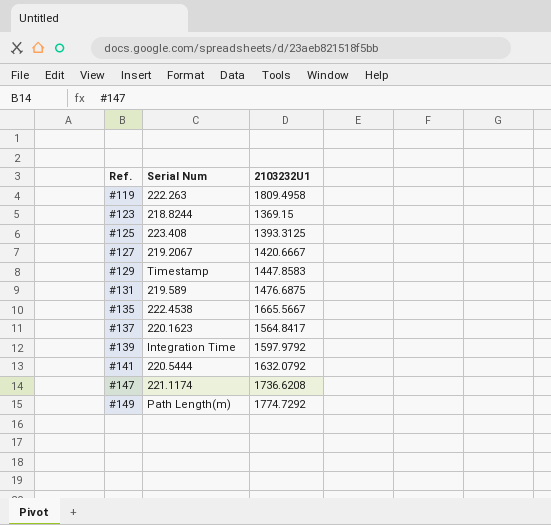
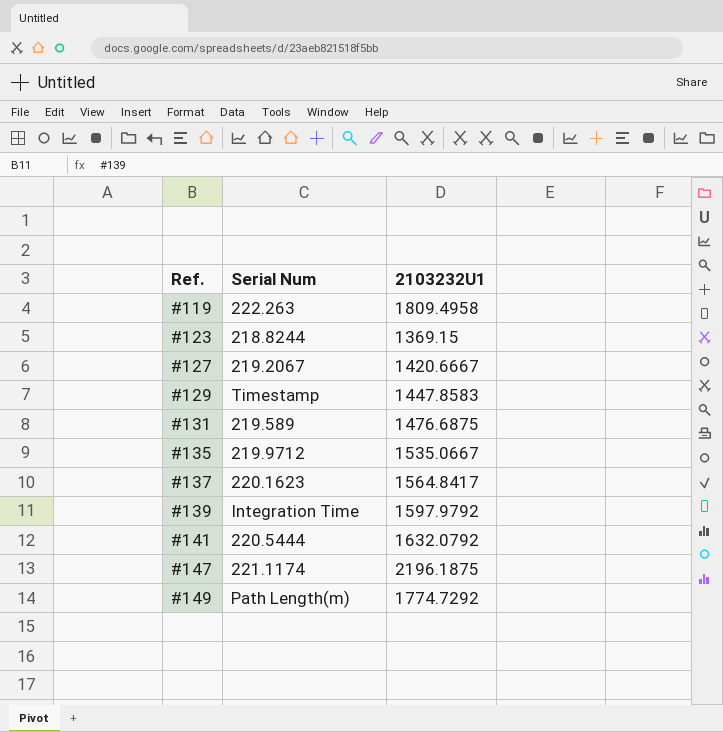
row #125: 223.408 | 1393.3125 -> none
#135 | Serial Num: 222.4538 -> 219.9712
#135 | 2103232U1: 1665.5667 -> 1535.0667
#147 | 2103232U1: 1736.6208 -> 2196.1875

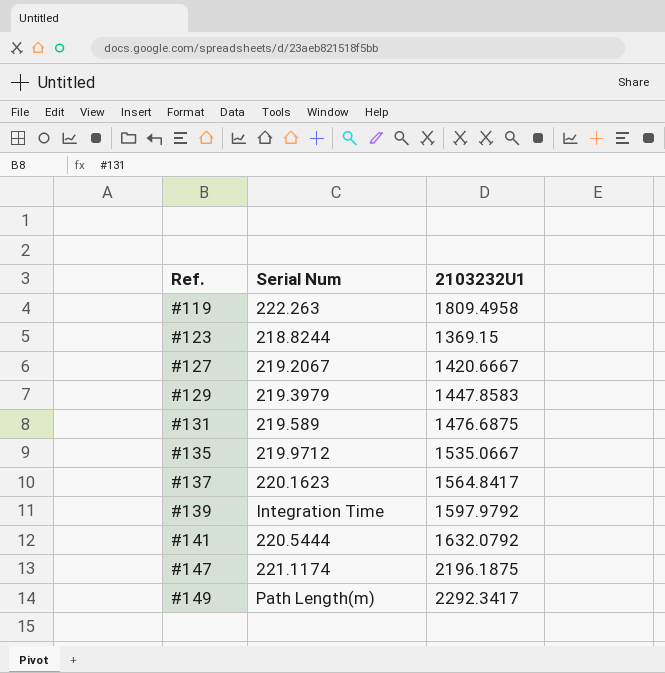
#129 | Serial Num: Timestamp -> 219.3979
#149 | 2103232U1: 1774.7292 -> 2292.3417

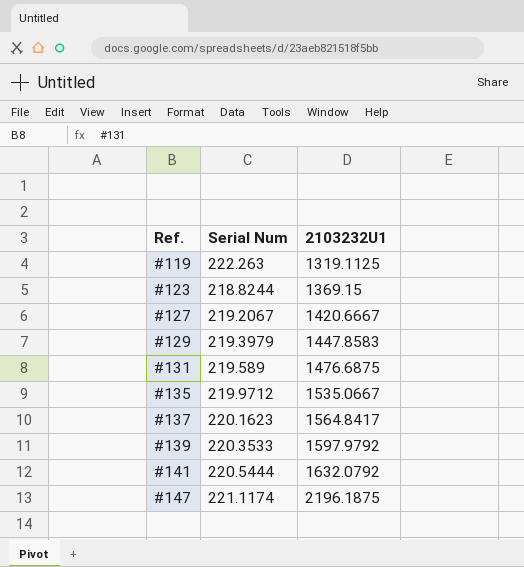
row #149: Path Length(m) | 2292.3417 -> none
#119 | 2103232U1: 1809.4958 -> 1319.1125
#139 | Serial Num: Integration Time -> 220.3533

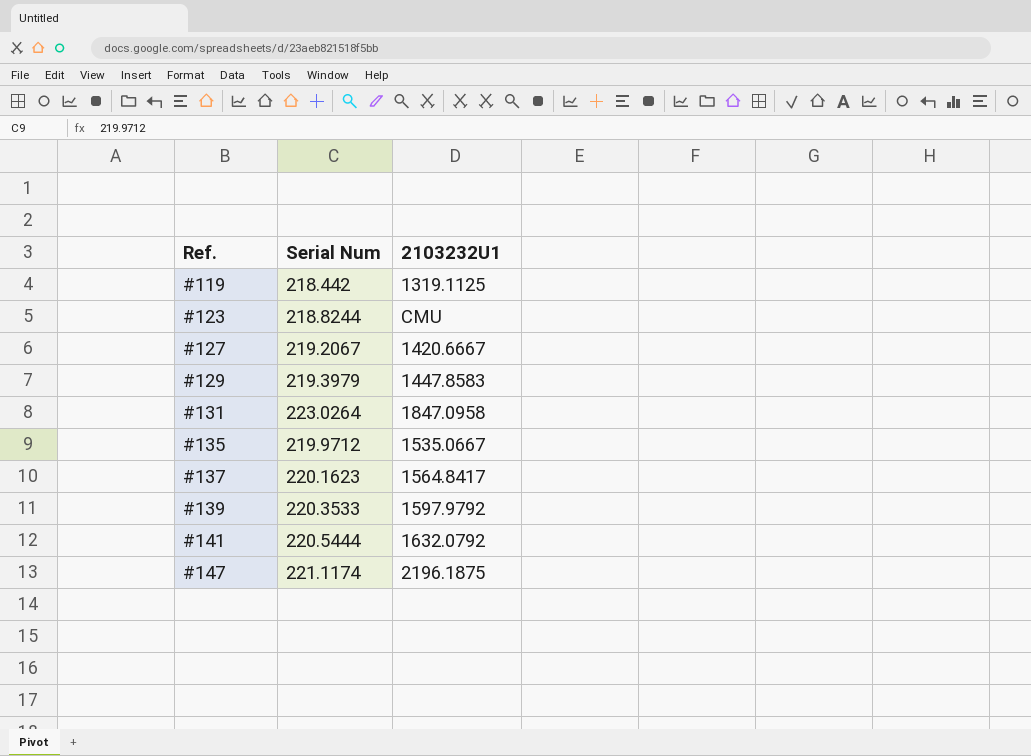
#119 | Serial Num: 222.263 -> 218.442
#123 | 2103232U1: 1369.15 -> CMU
#131 | Serial Num: 219.589 -> 223.0264
#131 | 2103232U1: 1476.6875 -> 1847.0958

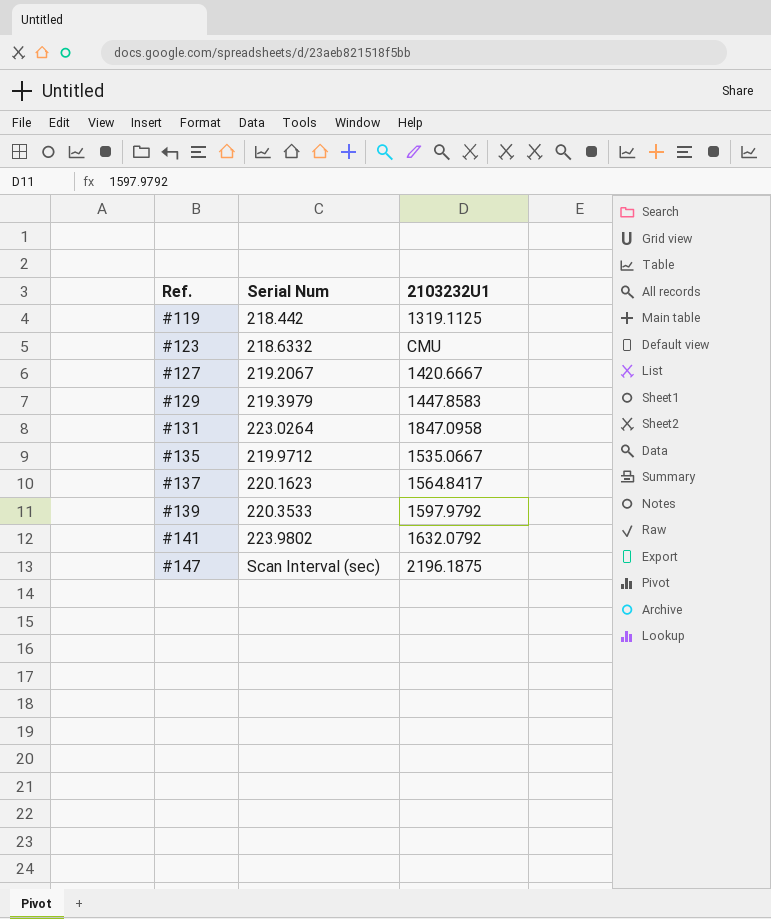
#123 | Serial Num: 218.8244 -> 218.6332
#141 | Serial Num: 220.5444 -> 223.9802
#147 | Serial Num: 221.1174 -> Scan Interval (sec)

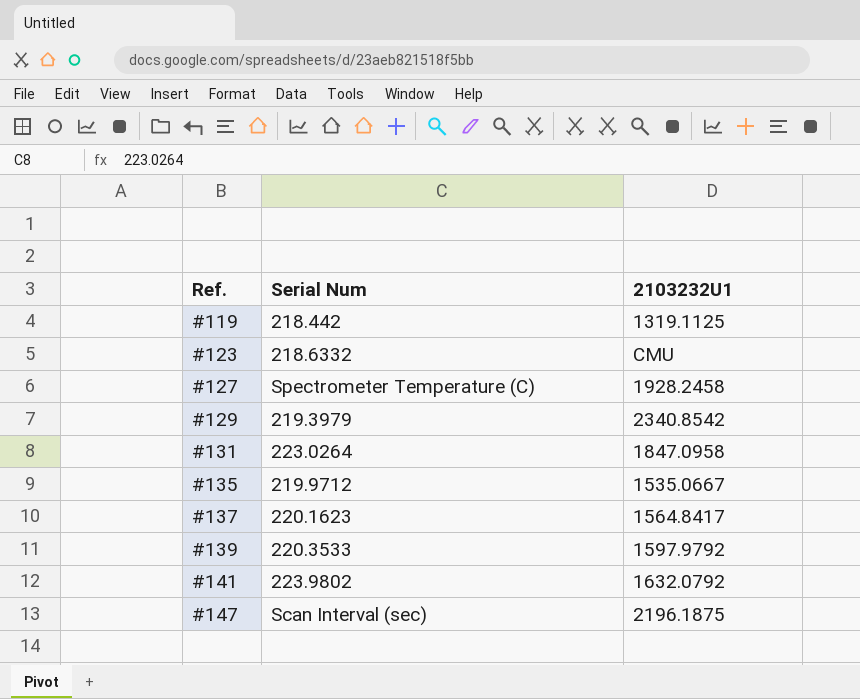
#127 | Serial Num: 219.2067 -> Spectrometer Temperature (C)
#127 | 2103232U1: 1420.6667 -> 1928.2458
#129 | 2103232U1: 1447.8583 -> 2340.8542

